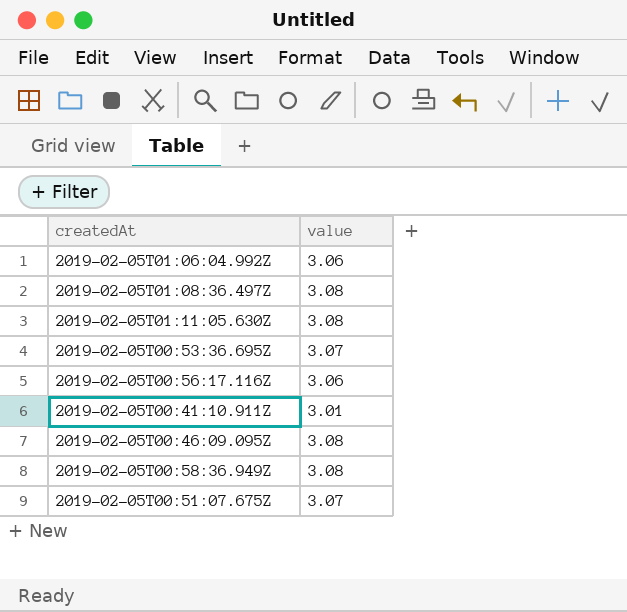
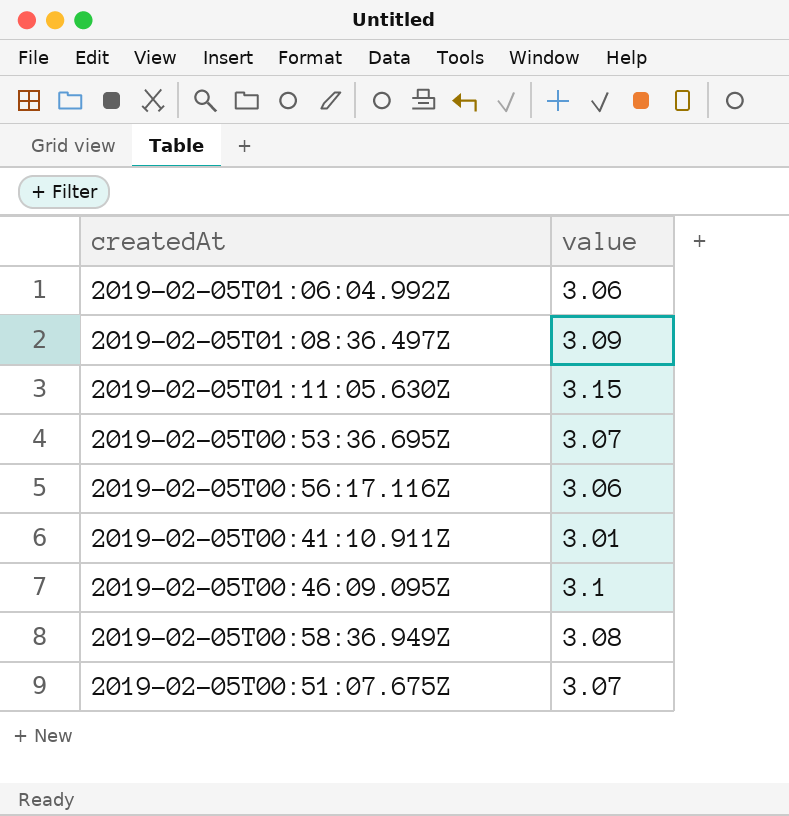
2019-02-05T01:08:36.497Z | value: 3.08 -> 3.09
2019-02-05T01:11:05.630Z | value: 3.08 -> 3.15
2019-02-05T00:46:09.095Z | value: 3.08 -> 3.1

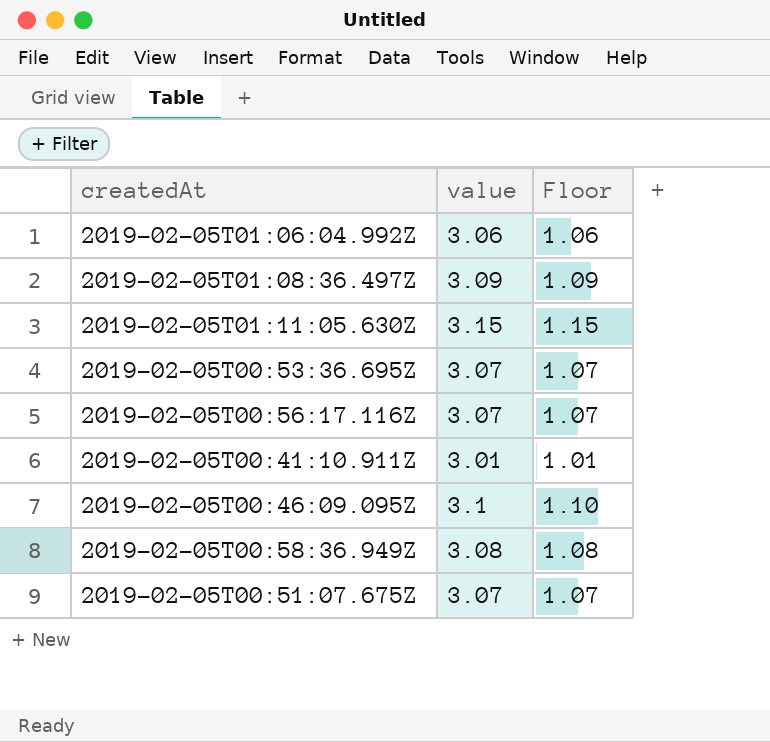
column Floor | formula: none -> [value] - 2
2019-02-05T00:56:17.116Z | value: 3.06 -> 3.07

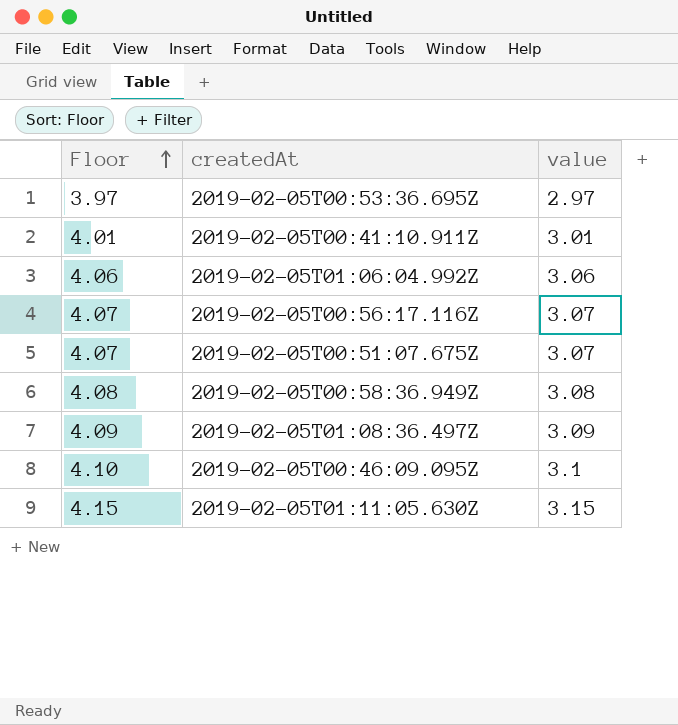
row order: none -> Floor ascending
column Floor | formula: [value] - 2 -> [value] + 1
column Floor | position: 3 -> 1
2019-02-05T00:53:36.695Z | value: 3.07 -> 2.97

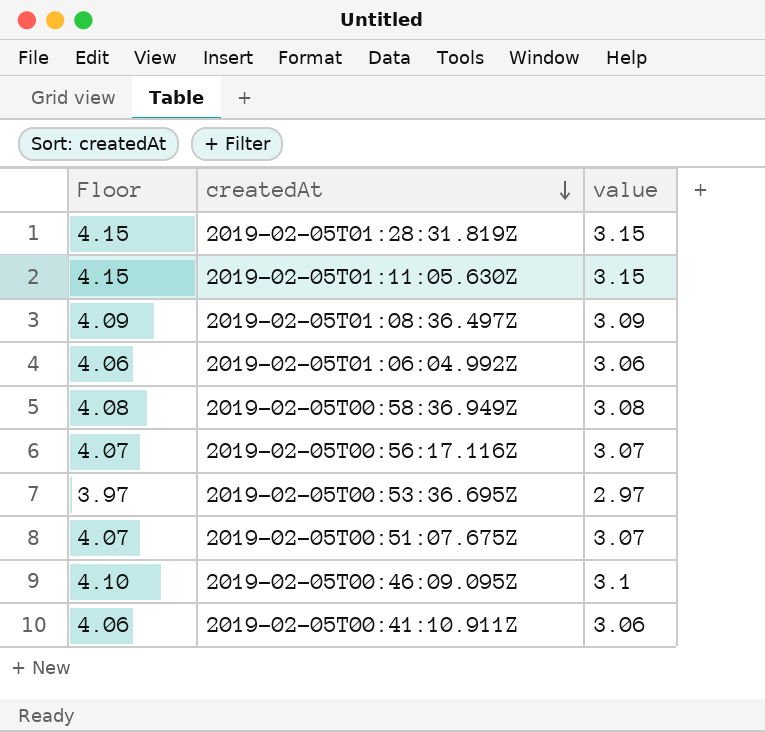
row order: Floor ascending -> createdAt descending
row 2019-02-05T01:28:31.819Z: none -> 4.15 | 3.15
2019-02-05T00:41:10.911Z | Floor: 4.01 -> 4.06
2019-02-05T00:41:10.911Z | value: 3.01 -> 3.06

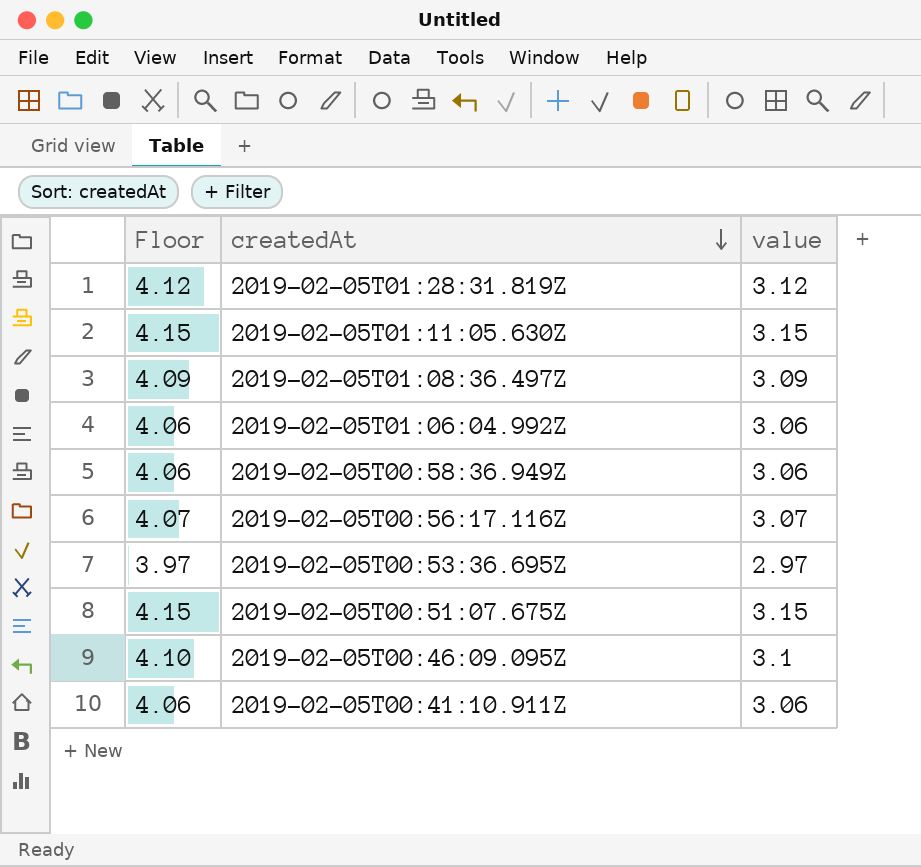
2019-02-05T01:28:31.819Z | Floor: 4.15 -> 4.12
2019-02-05T01:28:31.819Z | value: 3.15 -> 3.12
2019-02-05T00:58:36.949Z | Floor: 4.08 -> 4.06
2019-02-05T00:58:36.949Z | value: 3.08 -> 3.06
2019-02-05T00:51:07.675Z | Floor: 4.07 -> 4.15
2019-02-05T00:51:07.675Z | value: 3.07 -> 3.15

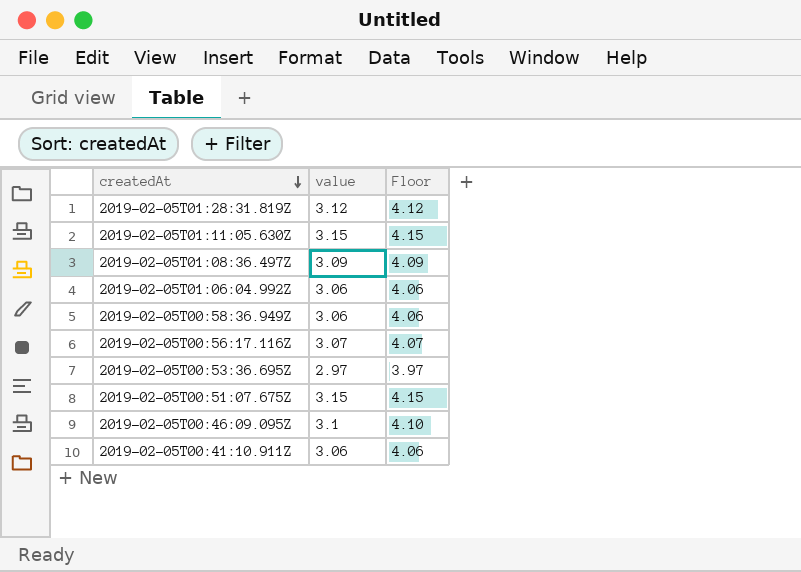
column Floor | position: 1 -> 3

